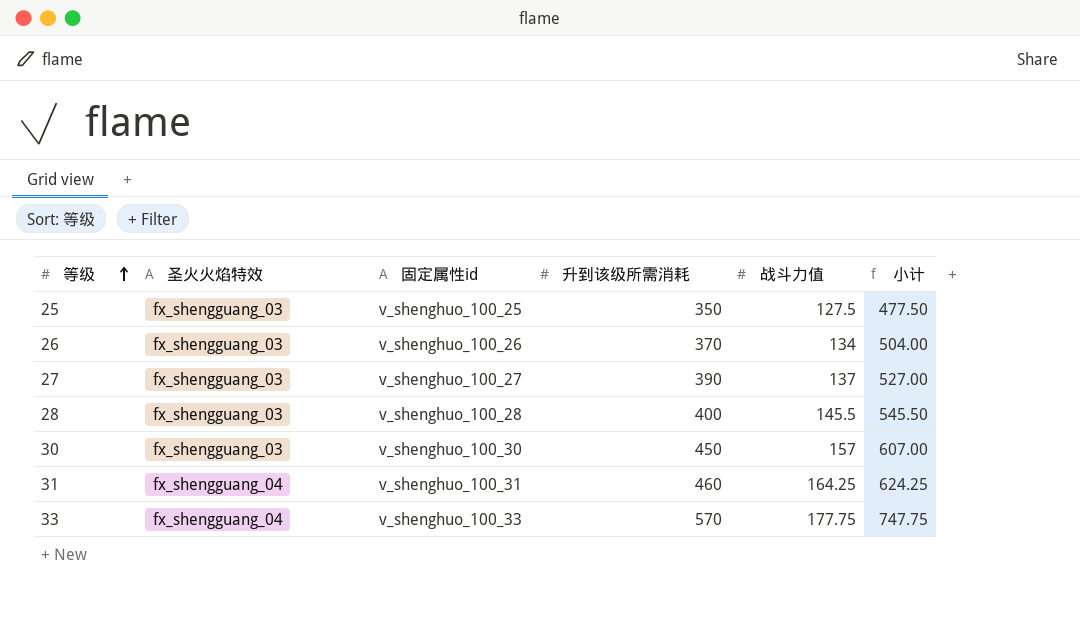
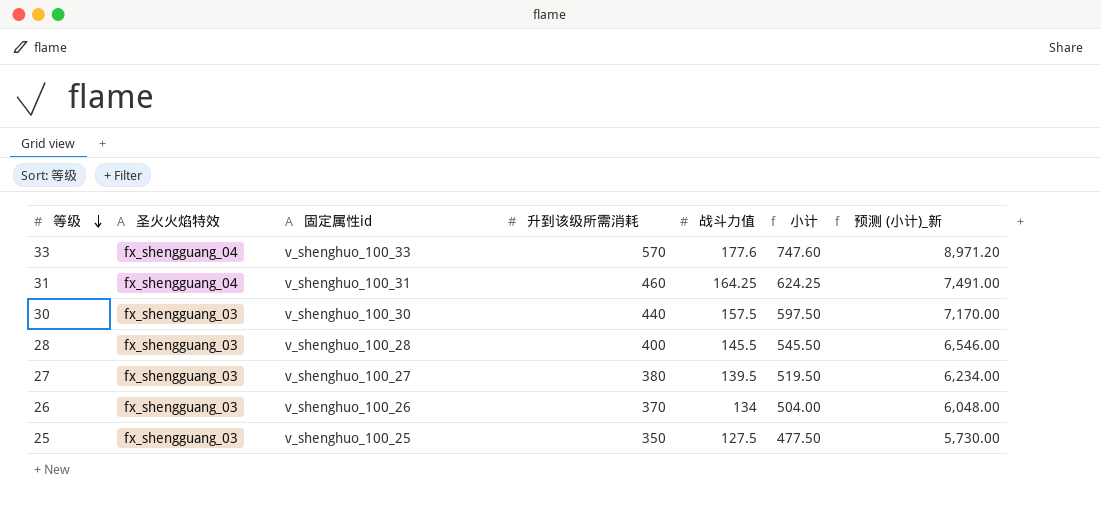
row order: 等级 ascending -> 等级 descending
column 预测 (小计)_新 | formula: none -> [小计] * 12
33 | 战斗力值: 177.75 -> 177.6
33 | 小计: 747.75 -> 747.60
30 | 升到该级所需消耗: 450 -> 440
30 | 战斗力值: 157 -> 157.5
30 | 小计: 607.00 -> 597.50
27 | 升到该级所需消耗: 390 -> 380
27 | 战斗力值: 137 -> 139.5
27 | 小计: 527.00 -> 519.50

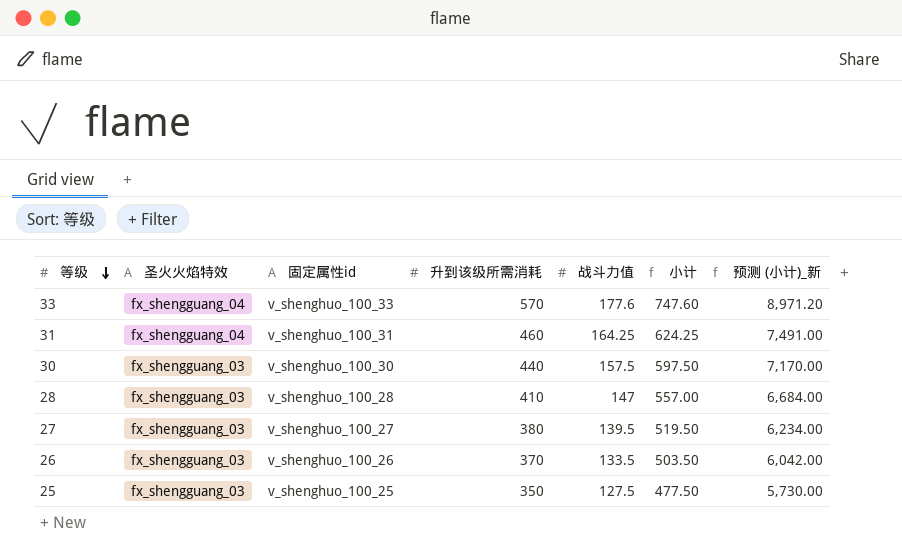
28 | 升到该级所需消耗: 400 -> 410
28 | 战斗力值: 145.5 -> 147
28 | 小计: 545.50 -> 557.00
28 | 预测 (小计)_新: 6,546.00 -> 6,684.00
26 | 战斗力值: 134 -> 133.5
26 | 小计: 504.00 -> 503.50
26 | 预测 (小计)_新: 6,048.00 -> 6,042.00

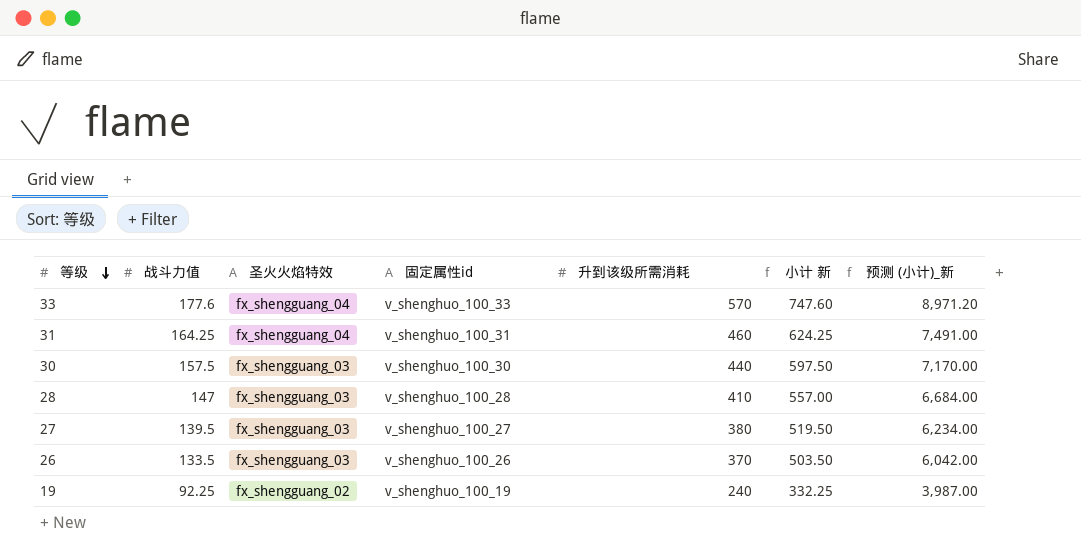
column 战斗力值 | position: 5 -> 2
column name: 小计 -> 小计 新
row 25: fx_shengguang_03 | v_shenghuo_100_25 | 350 | 127.5 | 477.50 | 5,730.00 -> none
row 19: none -> 92.25 | fx_shengguang_02 | v_shenghuo_100_19 | 240 | 332.25 | 3,987.00

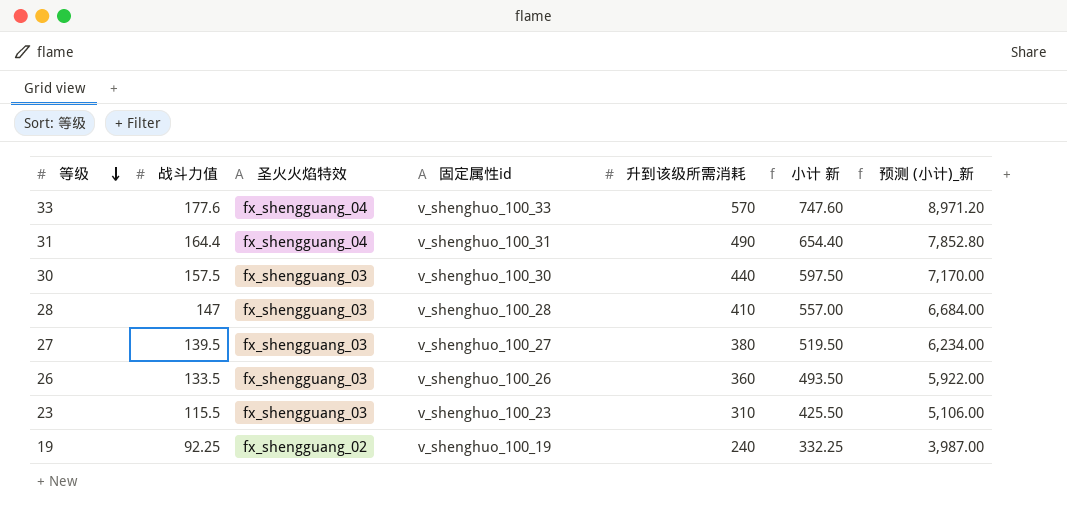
31 | 战斗力值: 164.25 -> 164.4
31 | 升到该级所需消耗: 460 -> 490
31 | 小计 新: 624.25 -> 654.40
31 | 预测 (小计)_新: 7,491.00 -> 7,852.80
26 | 升到该级所需消耗: 370 -> 360
26 | 小计 新: 503.50 -> 493.50
26 | 预测 (小计)_新: 6,042.00 -> 5,922.00
row 23: none -> 115.5 | fx_shengguang_03 | v_shenghuo_100_23 | 310 | 425.50 | 5,106.00

